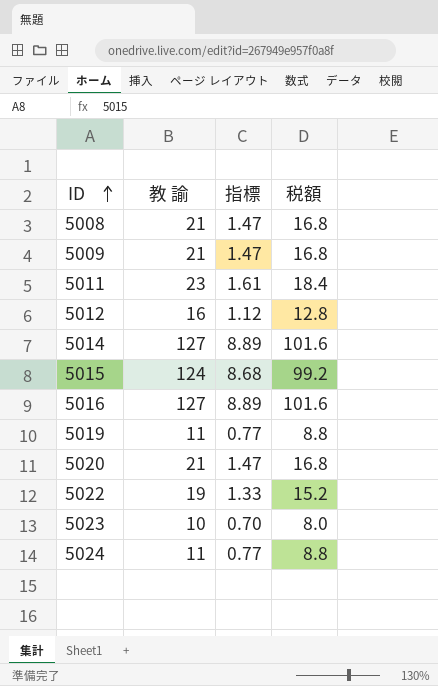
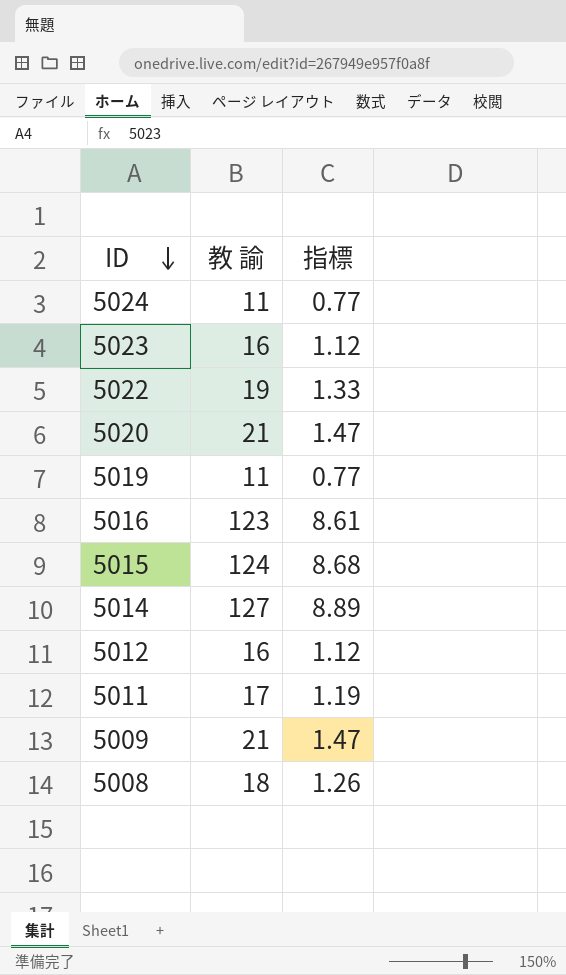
row order: ID ascending -> ID descending
column 税額 | formula: [教 諭] * 0.8 -> none
5023 | 教 諭: 10 -> 16
5023 | 指標: 0.70 -> 1.12
5016 | 教 諭: 127 -> 123
5016 | 指標: 8.89 -> 8.61
5011 | 教 諭: 23 -> 17
5011 | 指標: 1.61 -> 1.19
5008 | 教 諭: 21 -> 18
5008 | 指標: 1.47 -> 1.26

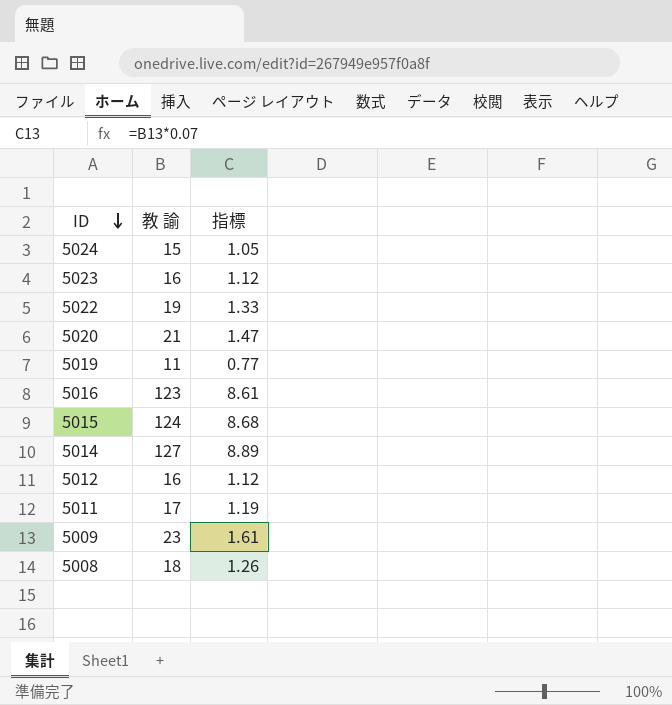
5024 | 教 諭: 11 -> 15
5024 | 指標: 0.77 -> 1.05
5009 | 教 諭: 21 -> 23
5009 | 指標: 1.47 -> 1.61

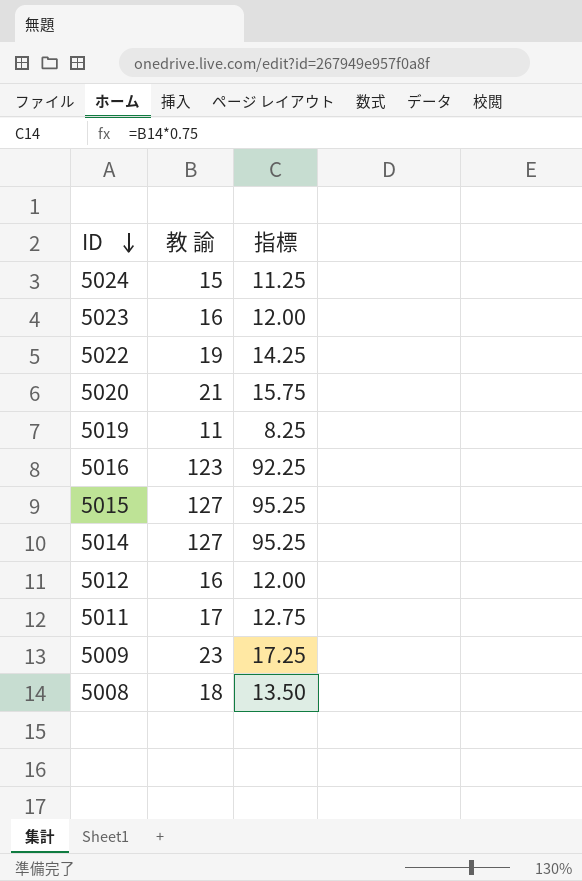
column 指標 | formula: [教 諭] * 0.07 -> [教 諭] * 0.75
5015 | 教 諭: 124 -> 127

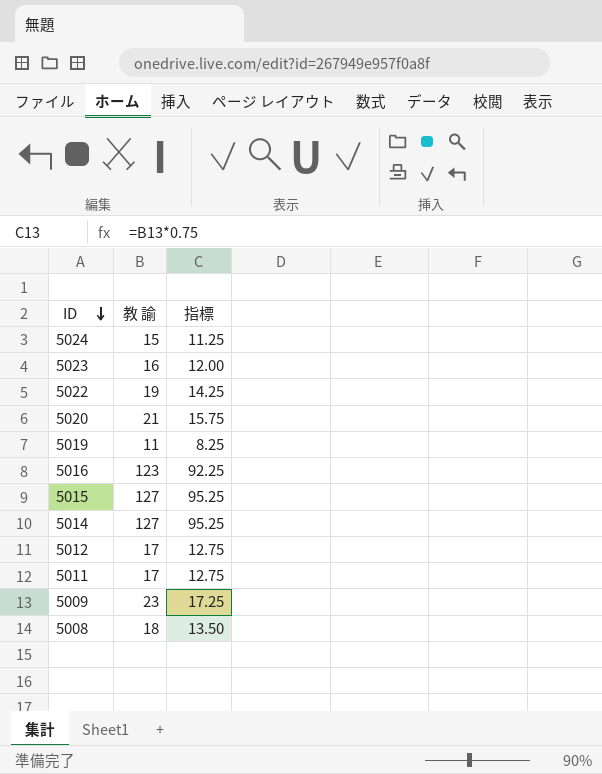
5012 | 教 諭: 16 -> 17
5012 | 指標: 12.00 -> 12.75

